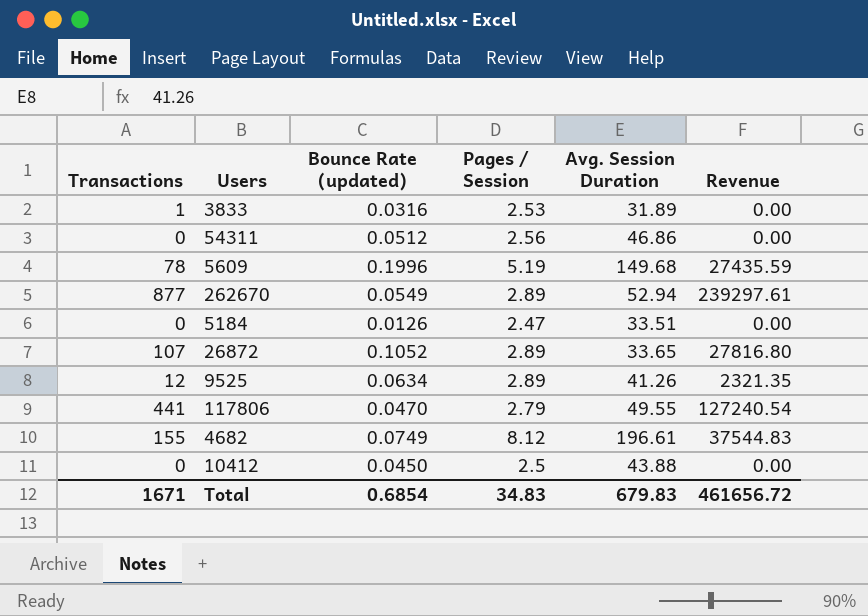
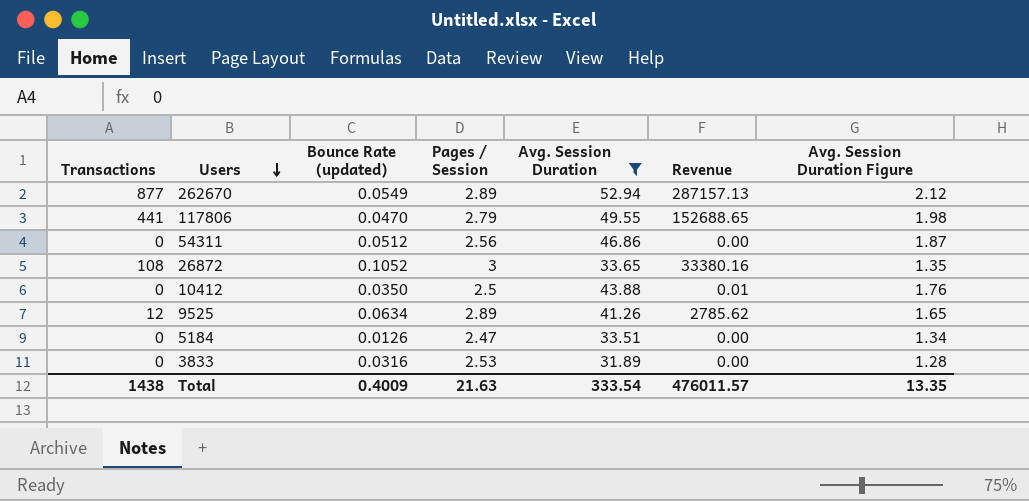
filter: none -> Avg. Session Duration <= 52.94
row order: none -> Users descending
column Avg. Session Duration Figure | formula: none -> [Avg. Session Duration] * 0.04
262670 | Revenue: 239297.61 -> 287157.13
117806 | Revenue: 127240.54 -> 152688.65
26872 | Transactions: 107 -> 108
26872 | Pages / Session: 2.89 -> 3
26872 | Revenue: 27816.80 -> 33380.16
10412 | Bounce Rate (updated): 0.0450 -> 0.0350
10412 | Revenue: 0.00 -> 0.01
9525 | Revenue: 2321.35 -> 2785.62
3833 | Transactions: 1 -> 0
Total | Transactions: 1671 -> 1438
Total | Bounce Rate (updated): 0.6854 -> 0.4009
Total | Pages / Session: 34.83 -> 21.63
Total | Avg. Session Duration: 679.83 -> 333.54
Total | Revenue: 461656.72 -> 476011.57

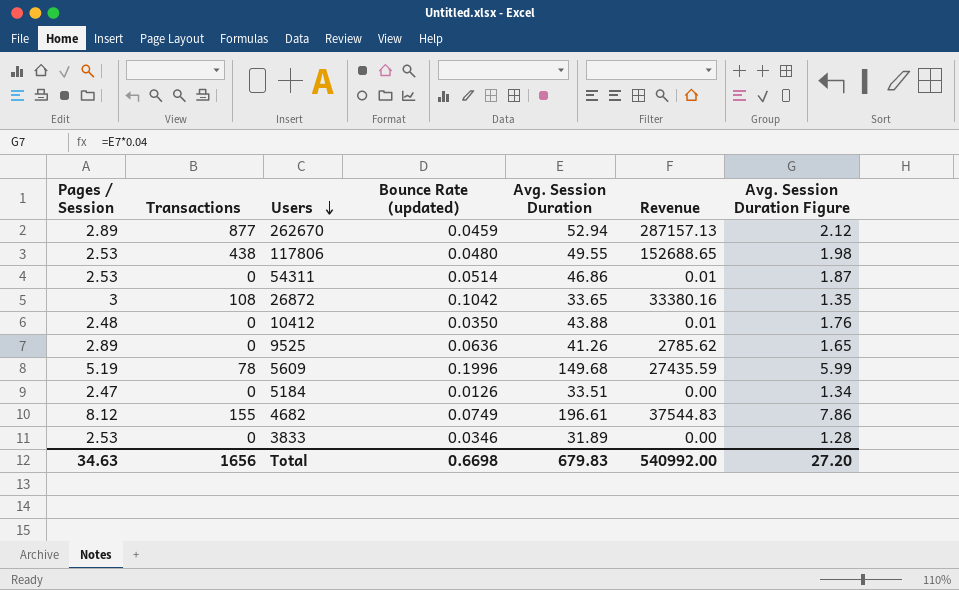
filter: Avg. Session Duration <= 52.94 -> none
column Pages / Session | position: 4 -> 1
262670 | Bounce Rate (updated): 0.0549 -> 0.0459
117806 | Pages / Session: 2.79 -> 2.53
117806 | Transactions: 441 -> 438
117806 | Bounce Rate (updated): 0.0470 -> 0.0480
54311 | Pages / Session: 2.56 -> 2.53
54311 | Bounce Rate (updated): 0.0512 -> 0.0514
54311 | Revenue: 0.00 -> 0.01
26872 | Bounce Rate (updated): 0.1052 -> 0.1042
10412 | Pages / Session: 2.5 -> 2.48
9525 | Transactions: 12 -> 0
9525 | Bounce Rate (updated): 0.0634 -> 0.0636
3833 | Bounce Rate (updated): 0.0316 -> 0.0346
Total | Pages / Session: 21.63 -> 34.63
Total | Transactions: 1438 -> 1656
Total | Bounce Rate (updated): 0.4009 -> 0.6698
Total | Avg. Session Duration: 333.54 -> 679.83
Total | Revenue: 476011.57 -> 540992.00
Total | Avg. Session Duration Figure: 13.35 -> 27.20

